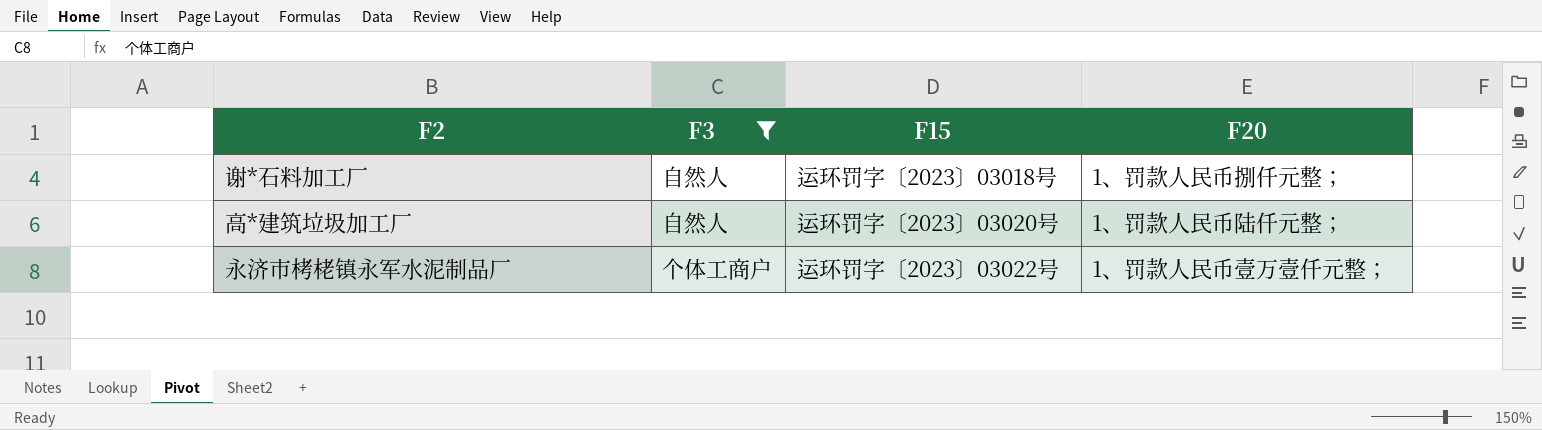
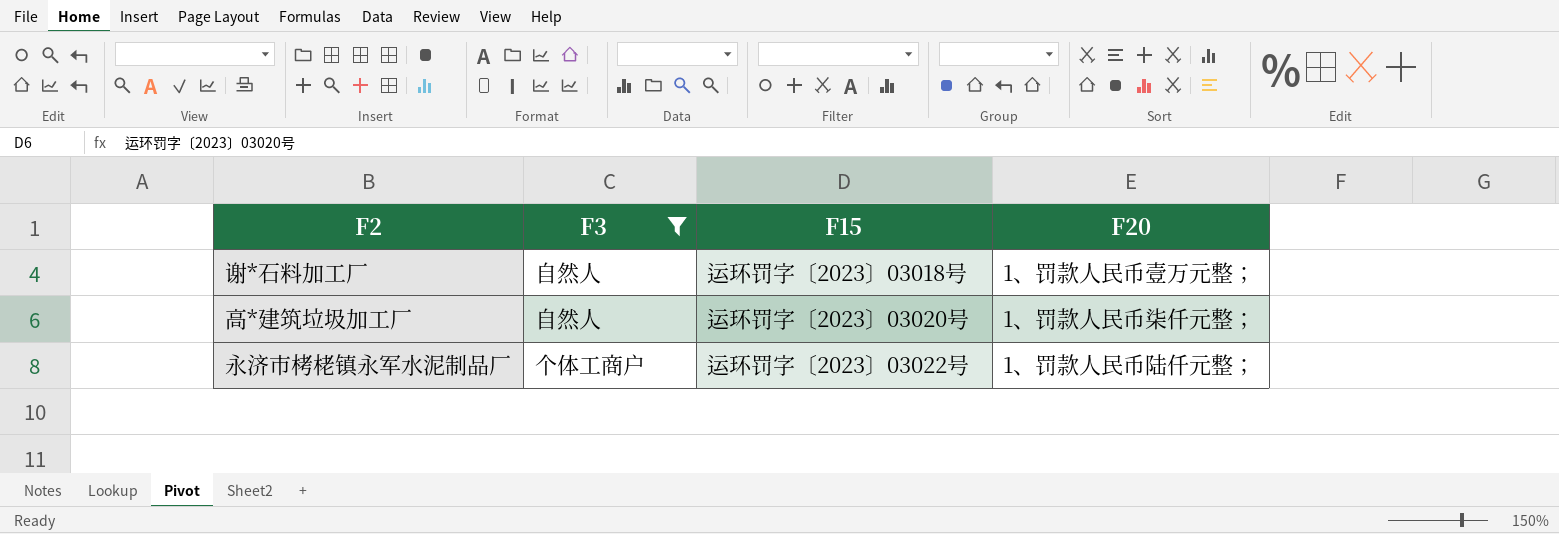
谢*石料加工厂 | F20: 1、罚款人民币捌仟元整； -> 1、罚款人民币壹万元整；
高*建筑垃圾加工厂 | F20: 1、罚款人民币陆仟元整； -> 1、罚款人民币柒仟元整；
永济市栲栳镇永军水泥制品厂 | F20: 1、罚款人民币壹万壹仟元整； -> 1、罚款人民币陆仟元整；

